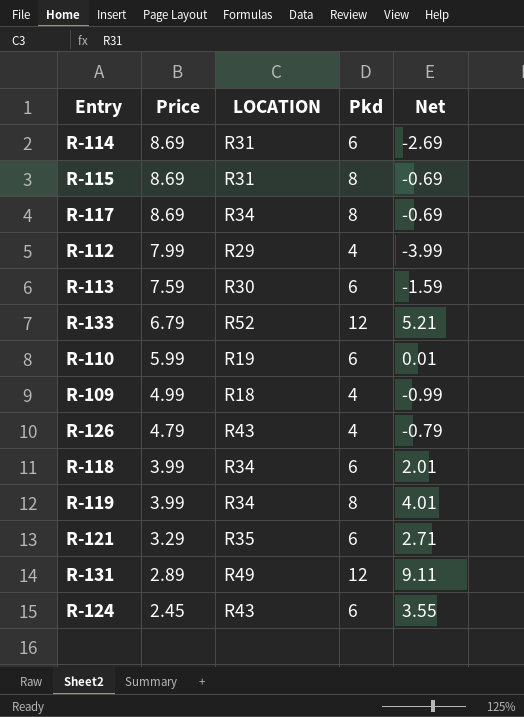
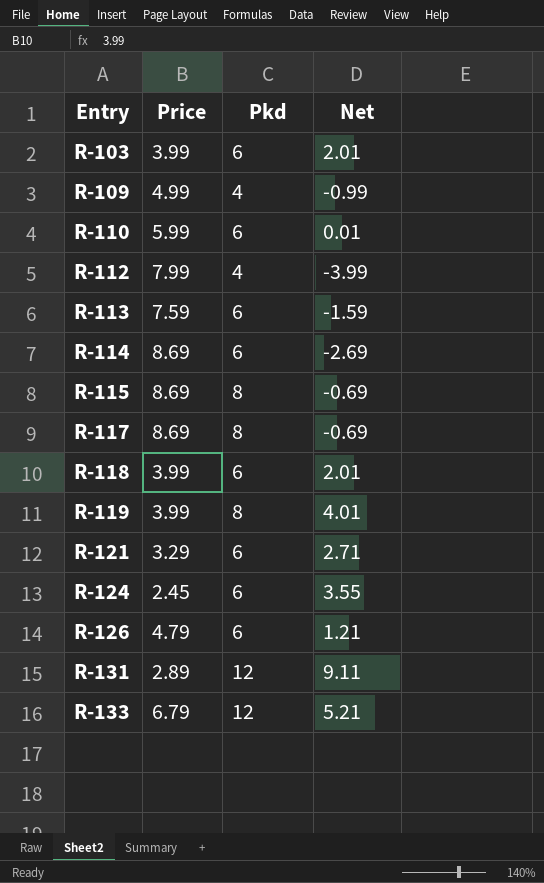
row order: Price descending -> Entry ascending
column LOCATION | position: 3 -> none
row R-103: none -> 3.99 | 6 | 2.01
R-126 | Pkd: 4 -> 6
R-126 | Net: -0.79 -> 1.21

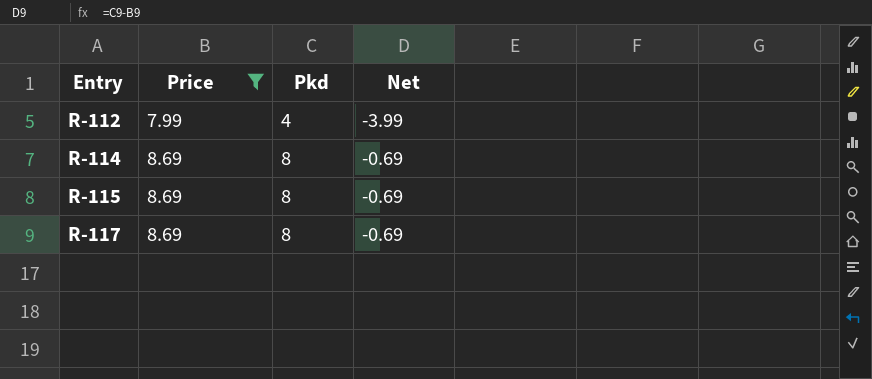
filter: none -> Price >= 7.99
R-114 | Pkd: 6 -> 8
R-114 | Net: -2.69 -> -0.69

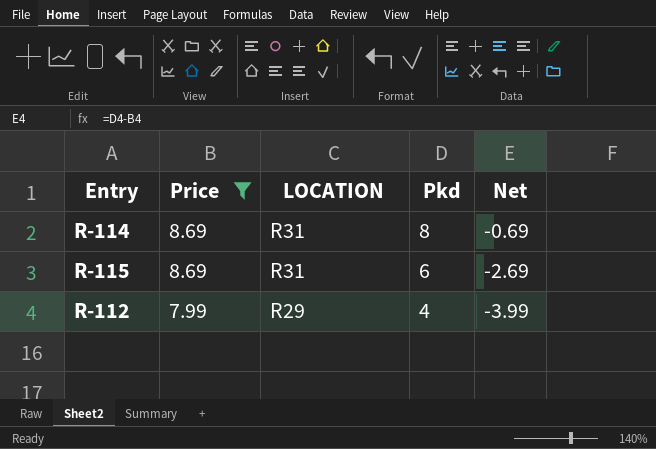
row order: Entry ascending -> Price descending
column LOCATION | position: none -> 3
row R-117: 8.69 | 8 | -0.69 -> none
R-115 | Pkd: 8 -> 6
R-115 | Net: -0.69 -> -2.69

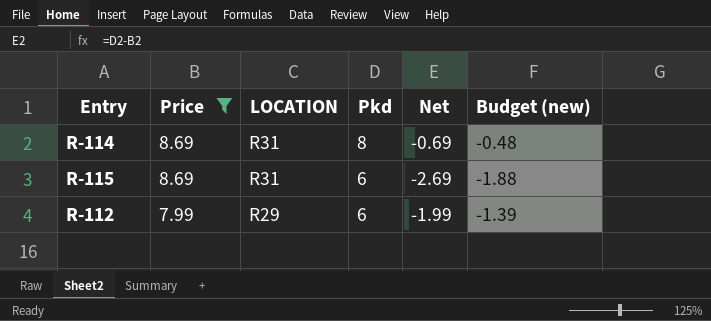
column Budget (new) | formula: none -> [Net] * 0.7
R-112 | Pkd: 4 -> 6
R-112 | Net: -3.99 -> -1.99

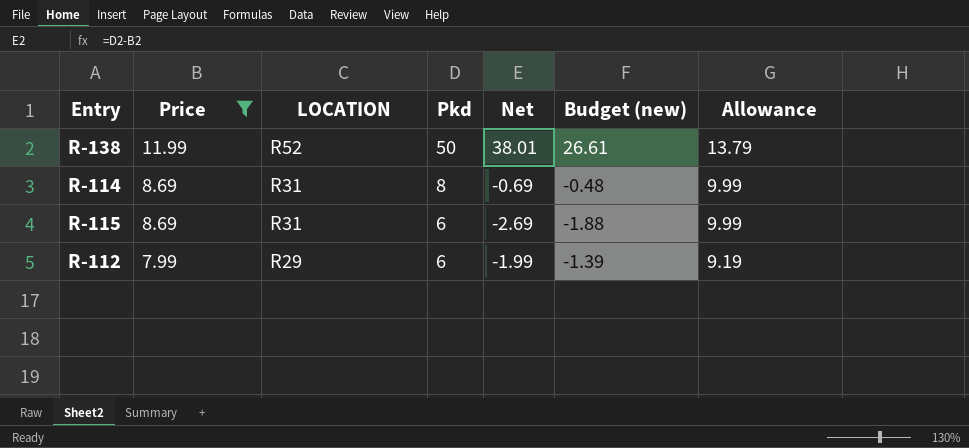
column Allowance | formula: none -> [Price] * 1.15
row R-138: none -> 11.99 | R52 | 50 | 38.01 | 26.61 | 13.79

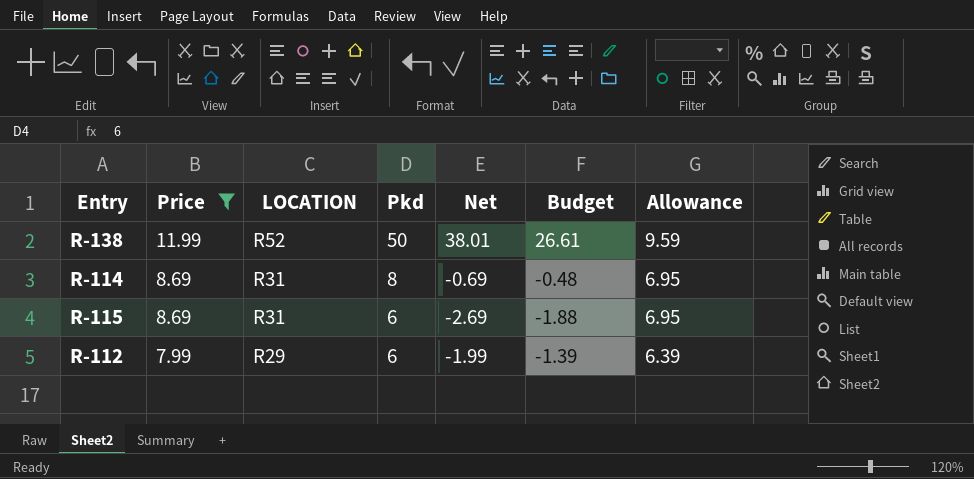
column name: Budget (new) -> Budget
column Allowance | formula: [Price] * 1.15 -> [Price] * 0.8

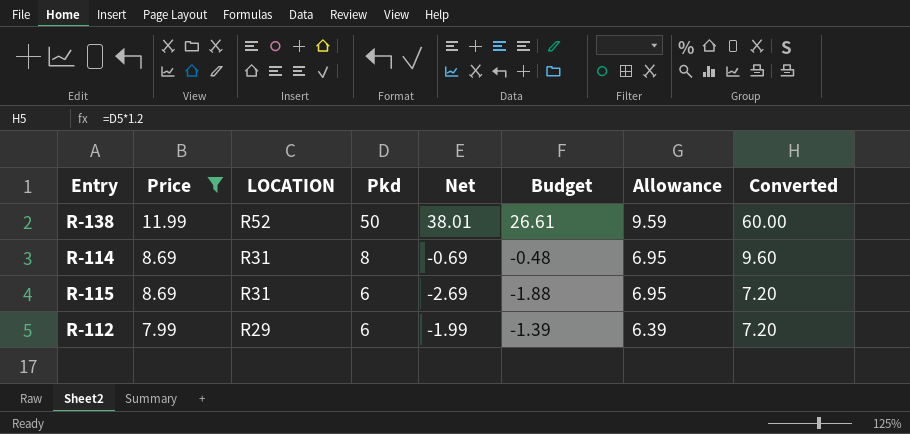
column Converted | formula: none -> [Pkd] * 1.2

